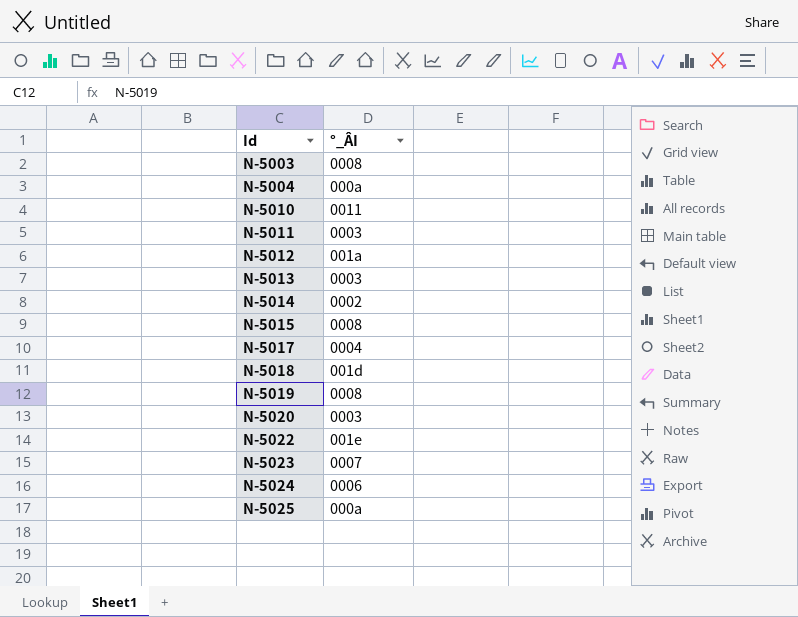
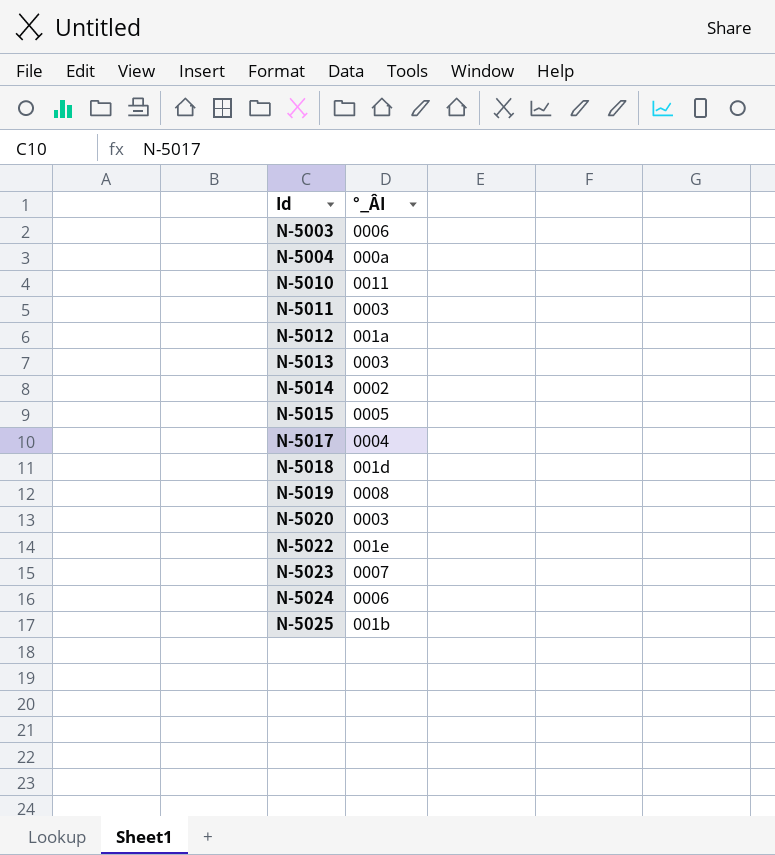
N-5003 | °_ÂI: 0008 -> 0006
N-5015 | °_ÂI: 0008 -> 0005
N-5025 | °_ÂI: 000a -> 001b

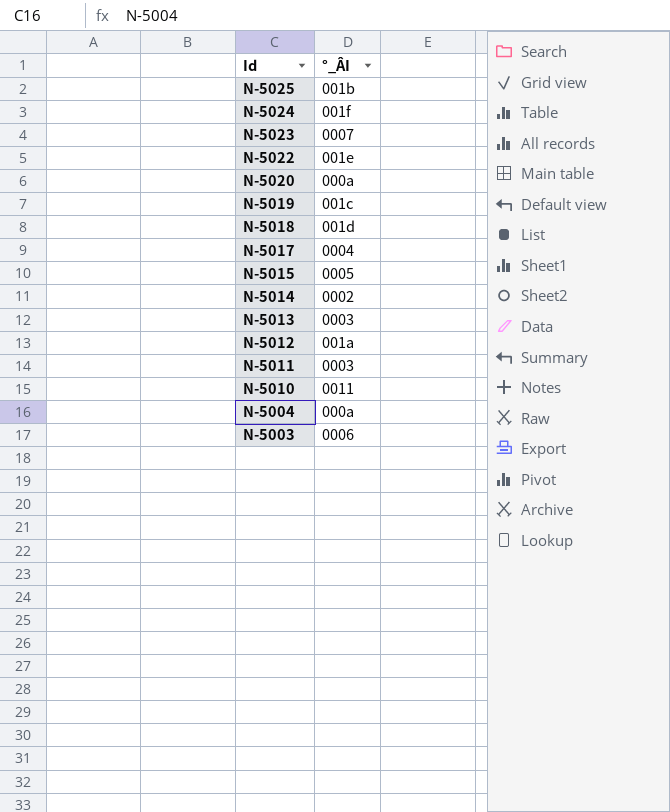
row order: Id ascending -> Id descending
N-5024 | °_ÂI: 0006 -> 001f
N-5020 | °_ÂI: 0003 -> 000a
N-5019 | °_ÂI: 0008 -> 001c

